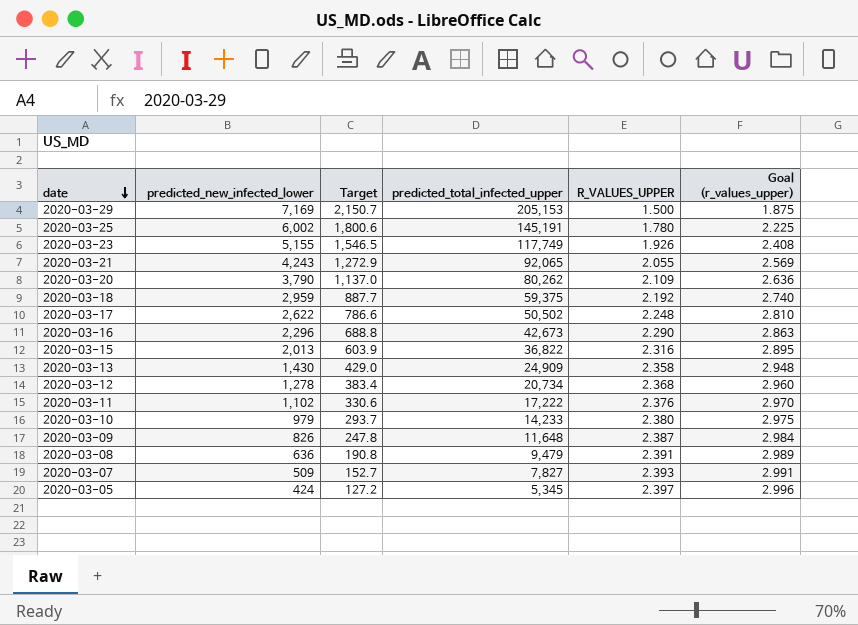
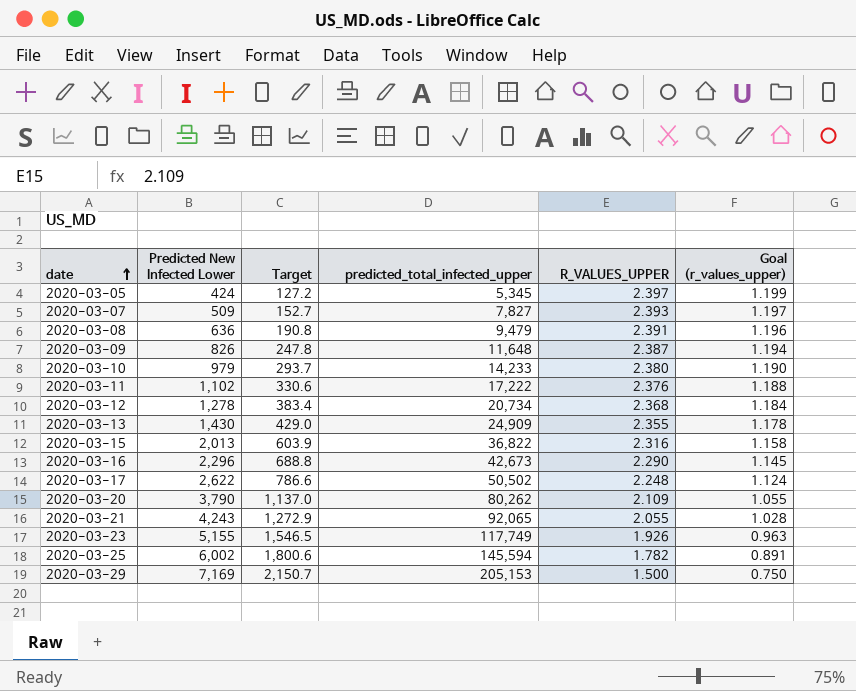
row order: date descending -> date ascending
column name: predicted_new_infected_lower -> Predicted New Infected Lower
column Goal (r_values_upper) | formula: [R_VALUES_UPPER] * 1.25 -> [R_VALUES_UPPER] * 0.5
row 2020-03-18: 2,959 | 887.7 | 59,375 | 2.192 | 2.740 -> none
2020-03-13 | R_VALUES_UPPER: 2.358 -> 2.355
2020-03-25 | predicted_total_infected_upper: 145,191 -> 145,594
2020-03-25 | R_VALUES_UPPER: 1.780 -> 1.782

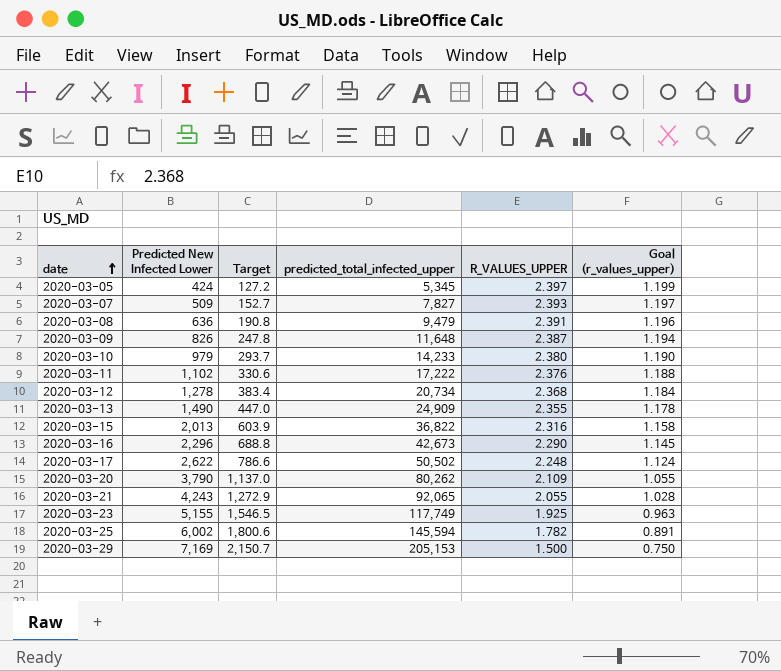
2020-03-13 | Predicted New Infected Lower: 1,430 -> 1,490
2020-03-13 | Target: 429.0 -> 447.0
2020-03-23 | R_VALUES_UPPER: 1.926 -> 1.925

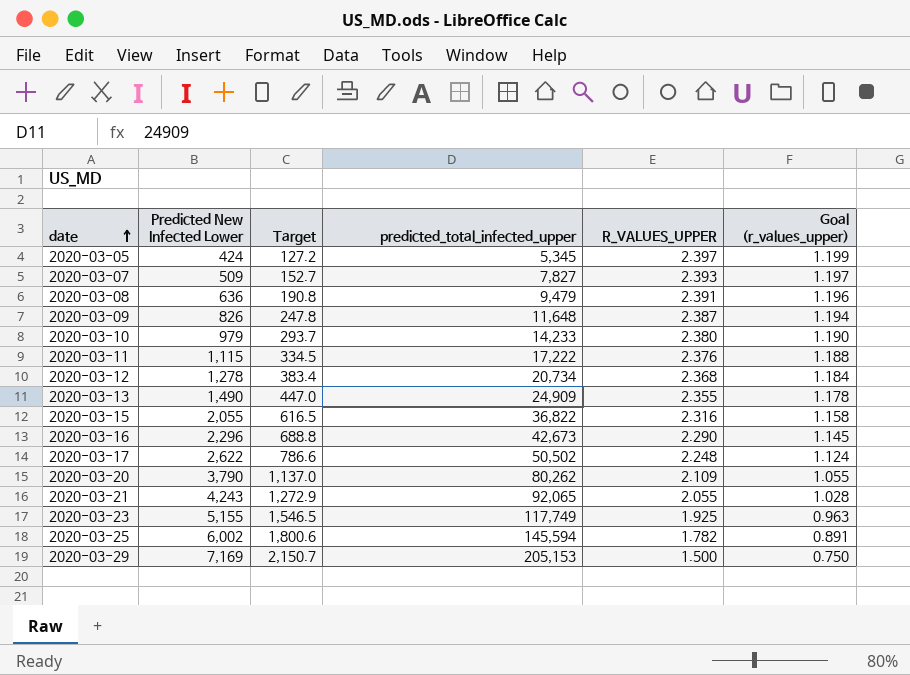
2020-03-11 | Predicted New Infected Lower: 1,102 -> 1,115
2020-03-11 | Target: 330.6 -> 334.5
2020-03-15 | Predicted New Infected Lower: 2,013 -> 2,055
2020-03-15 | Target: 603.9 -> 616.5

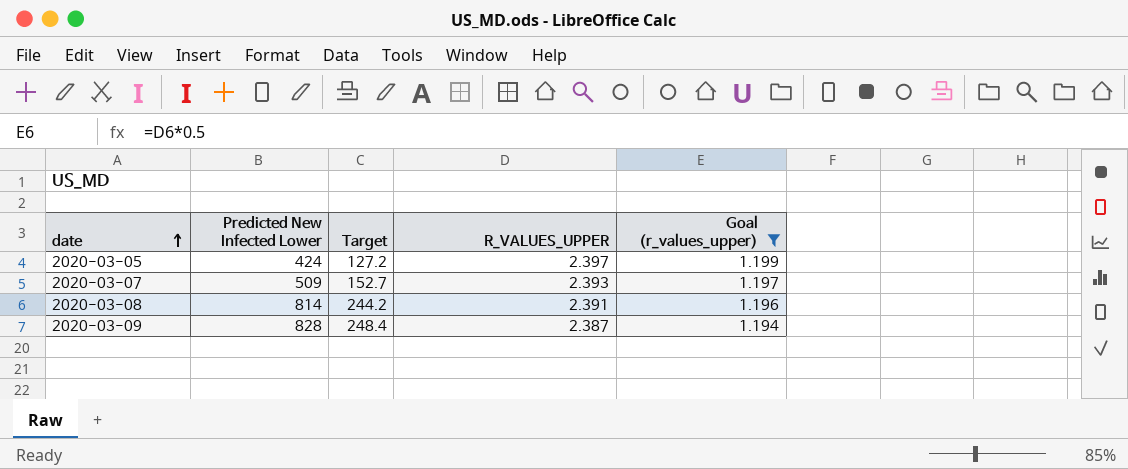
filter: none -> Goal (r_values_upper) >= 1.194
column predicted_total_infected_upper | position: 4 -> none
2020-03-08 | Predicted New Infected Lower: 636 -> 814
2020-03-08 | Target: 190.8 -> 244.2
2020-03-09 | Predicted New Infected Lower: 826 -> 828
2020-03-09 | Target: 247.8 -> 248.4

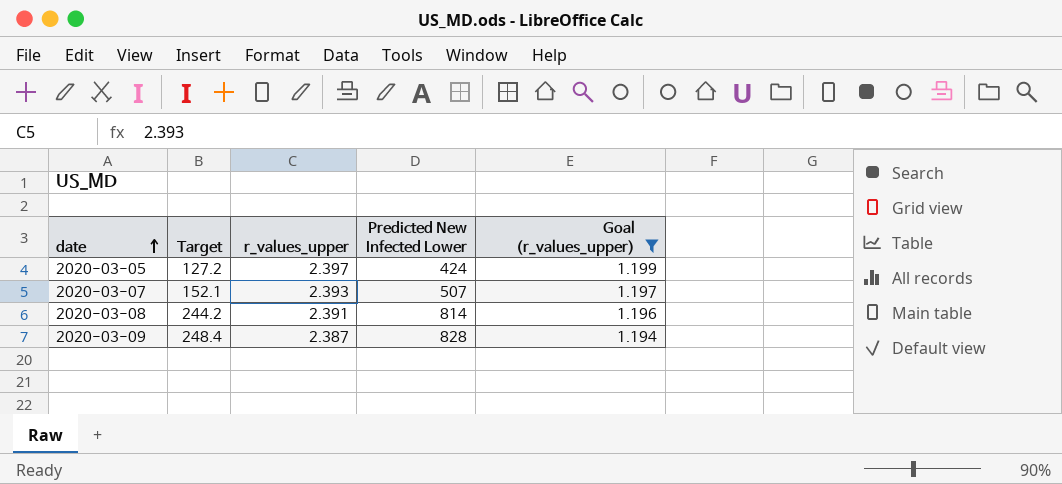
column name: R_VALUES_UPPER -> r_values_upper
column Predicted New Infected Lower | position: 2 -> 4
2020-03-07 | Target: 152.7 -> 152.1
2020-03-07 | Predicted New Infected Lower: 509 -> 507

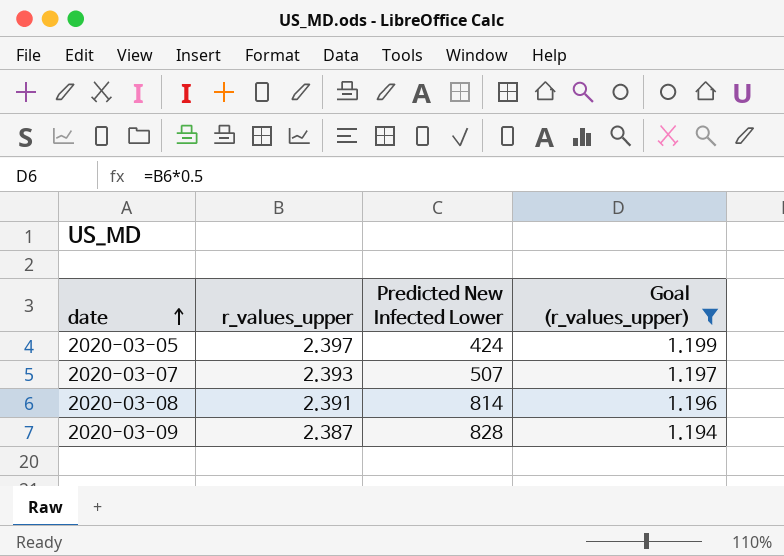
column Target | formula: [Predicted New Infected Lower] * 0.3 -> none

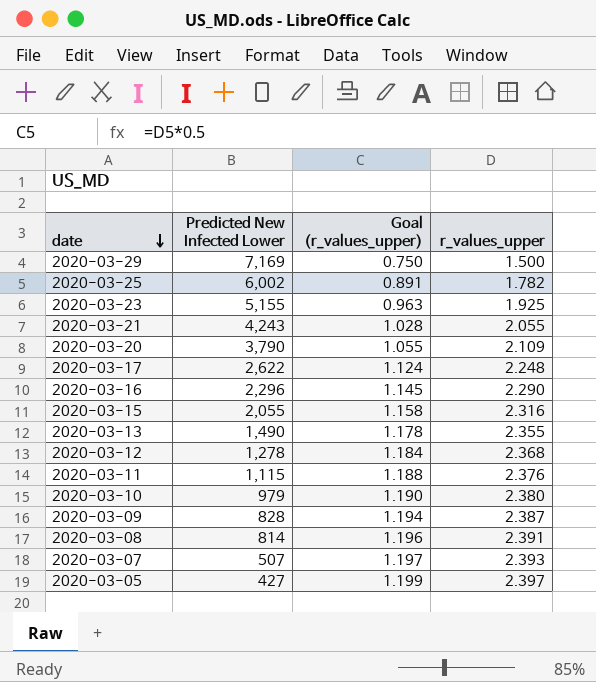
filter: Goal (r_values_upper) >= 1.194 -> none
row order: date ascending -> date descending
column r_values_upper | position: 2 -> 4
2020-03-05 | Predicted New Infected Lower: 424 -> 427

